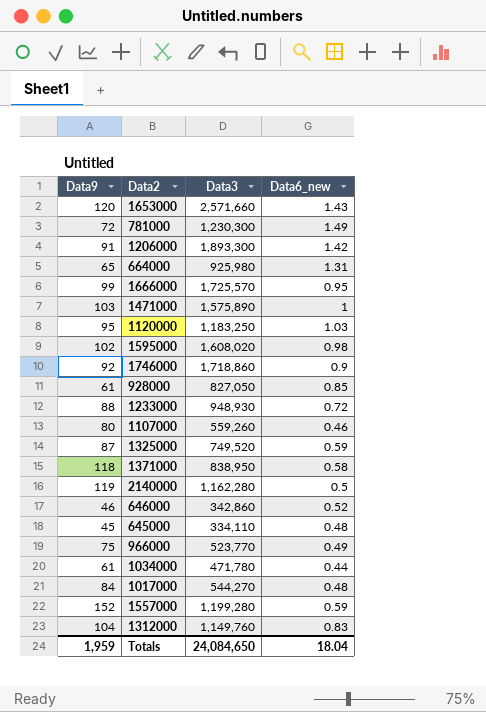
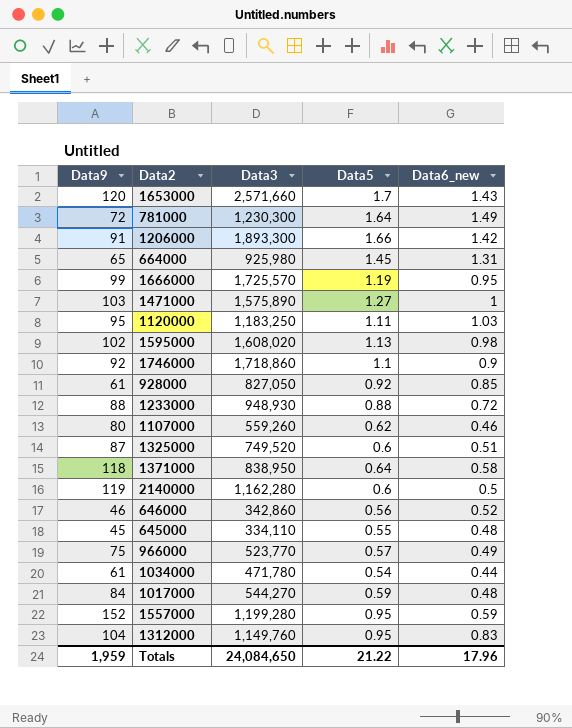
column Data5 | position: none -> 4
1325000 | Data6_new: 0.59 -> 0.51
Totals | Data6_new: 18.04 -> 17.96

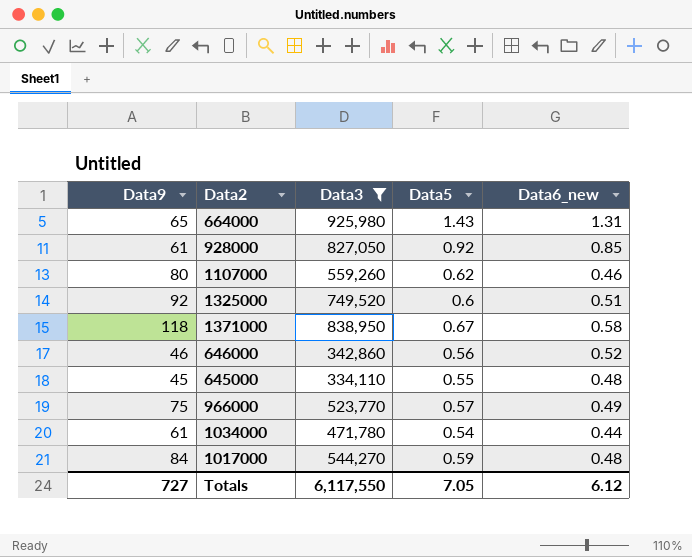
filter: none -> Data3 <= 925,980
664000 | Data5: 1.45 -> 1.43
1325000 | Data9: 87 -> 92
1371000 | Data5: 0.64 -> 0.67
Totals | Data9: 1,959 -> 727
Totals | Data3: 24,084,650 -> 6,117,550
Totals | Data5: 21.22 -> 7.05
Totals | Data6_new: 17.96 -> 6.12

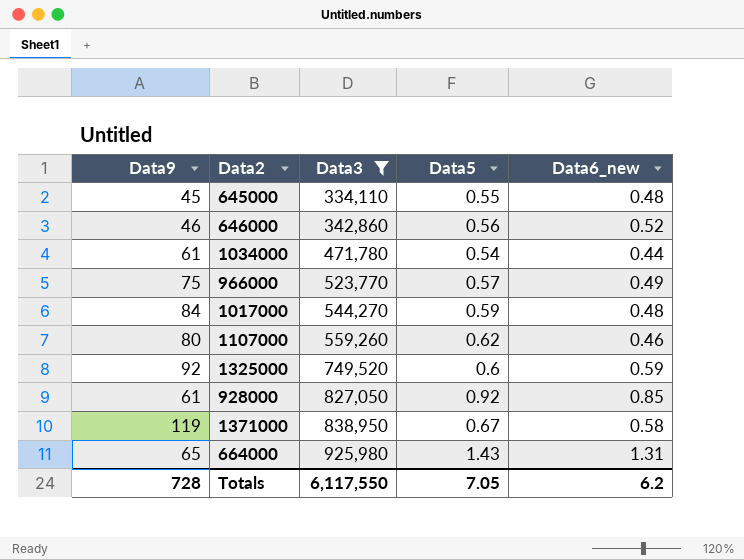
row order: none -> Data3 ascending
1325000 | Data6_new: 0.51 -> 0.59
1371000 | Data9: 118 -> 119
Totals | Data9: 727 -> 728
Totals | Data6_new: 6.12 -> 6.2

